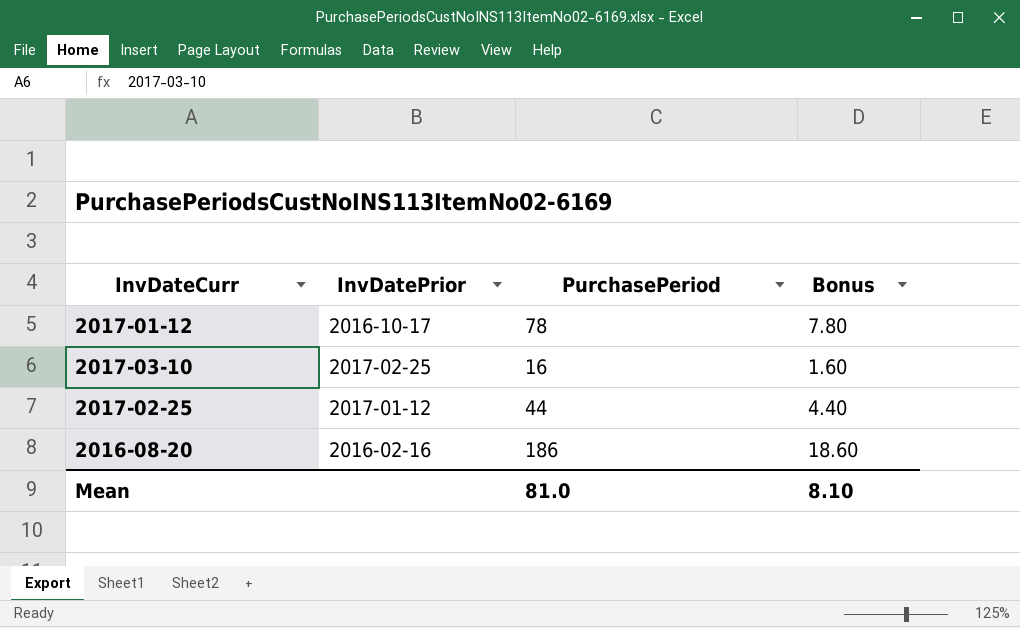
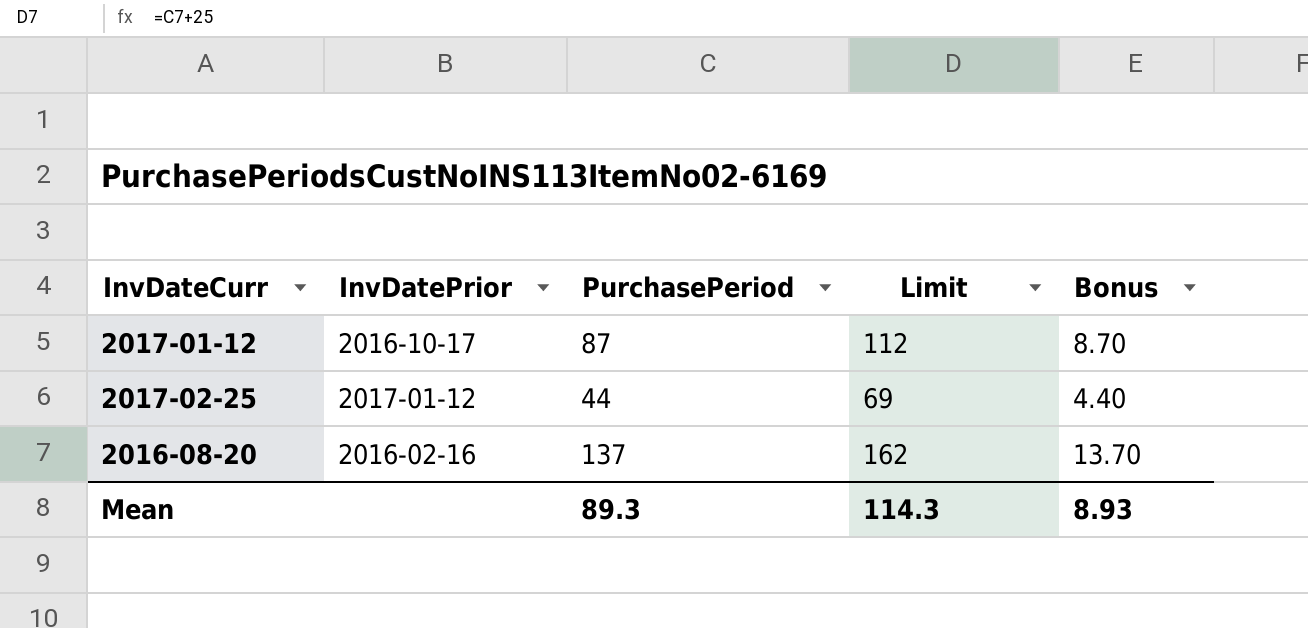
column Limit | formula: none -> [PurchasePeriod] + 25
row 2017-03-10: 2017-02-25 | 16 | 1.60 -> none
2017-01-12 | PurchasePeriod: 78 -> 87
2017-01-12 | Bonus: 7.80 -> 8.70
2016-08-20 | PurchasePeriod: 186 -> 137
2016-08-20 | Bonus: 18.60 -> 13.70
Mean | PurchasePeriod: 81.0 -> 89.3
Mean | Bonus: 8.10 -> 8.93

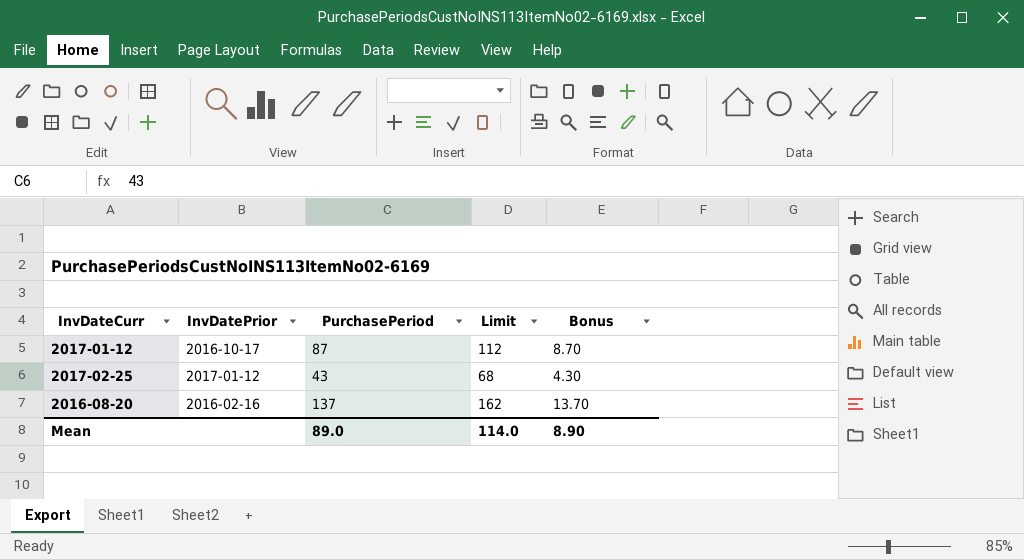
2017-02-25 | PurchasePeriod: 44 -> 43
2017-02-25 | Limit: 69 -> 68
2017-02-25 | Bonus: 4.40 -> 4.30
Mean | PurchasePeriod: 89.3 -> 89.0
Mean | Limit: 114.3 -> 114.0
Mean | Bonus: 8.93 -> 8.90

